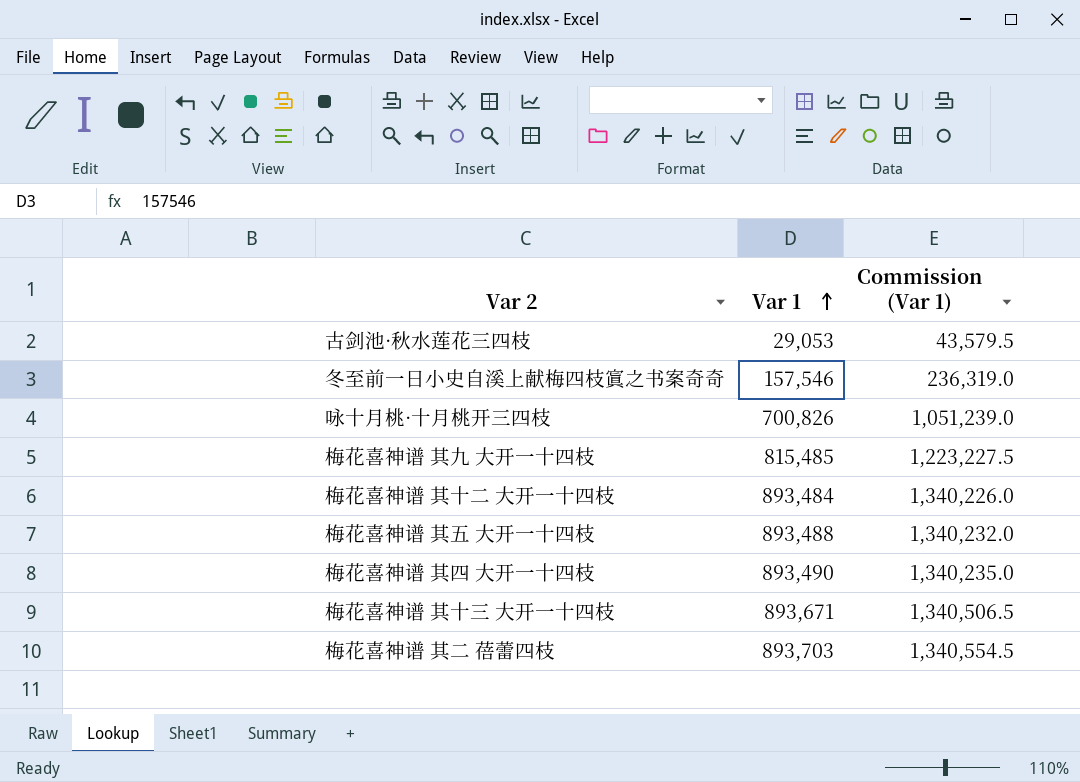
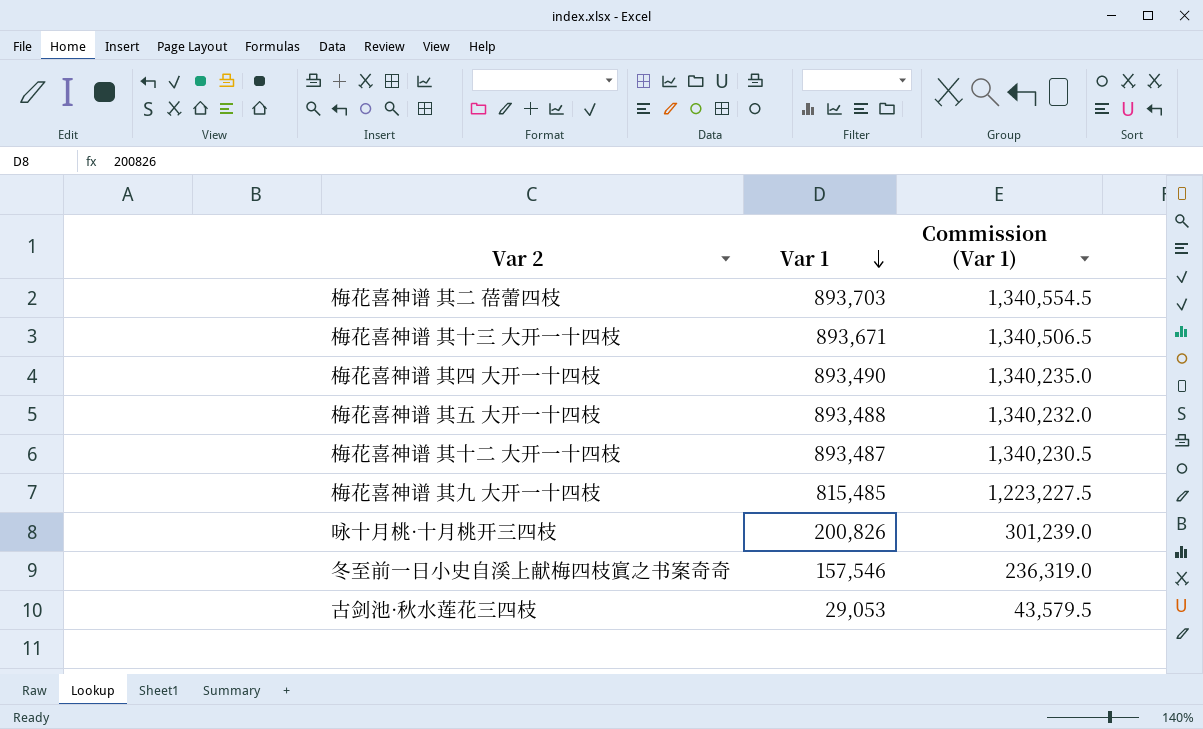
row order: Var 1 ascending -> Var 1 descending
梅花喜神谱 其十二 大开一十四枝 | Var 1: 893,484 -> 893,487
梅花喜神谱 其十二 大开一十四枝 | Commission (Var 1): 1,340,226.0 -> 1,340,230.5
咏十月桃·十月桃开三四枝 | Var 1: 700,826 -> 200,826
咏十月桃·十月桃开三四枝 | Commission (Var 1): 1,051,239.0 -> 301,239.0

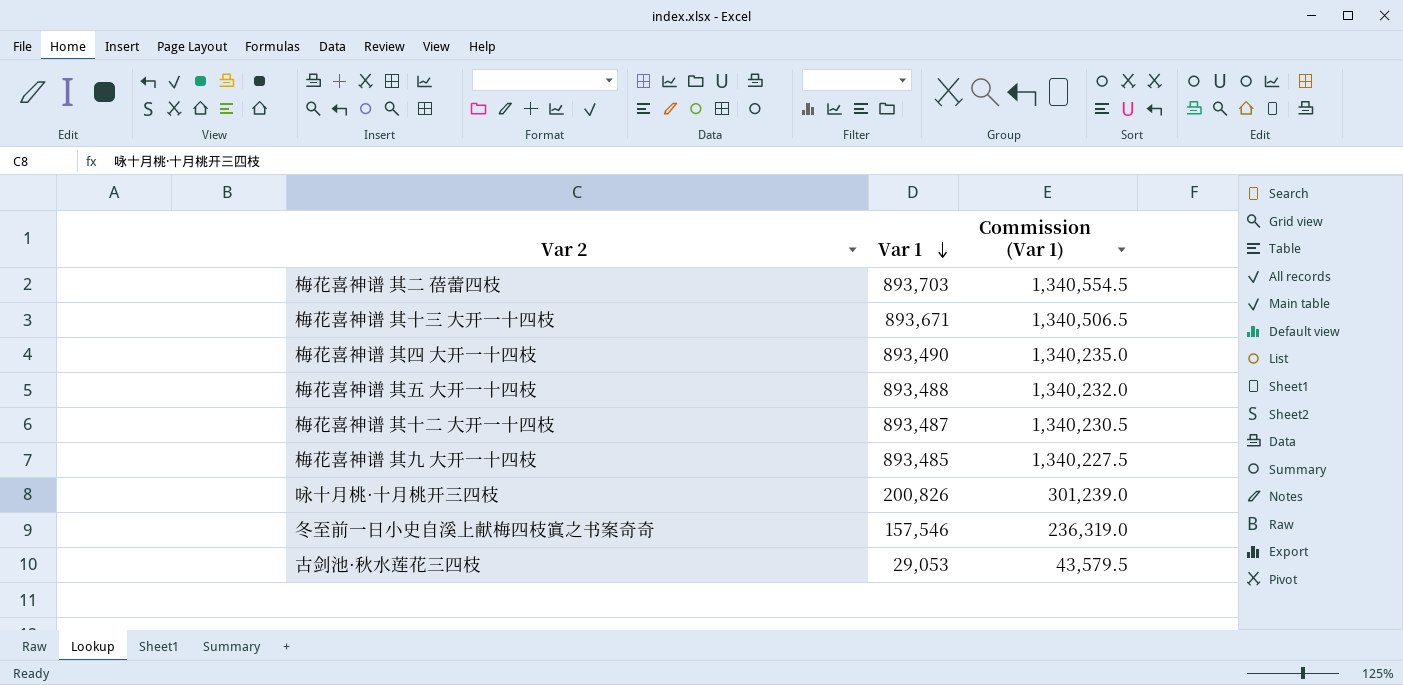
梅花喜神谱 其九 大开一十四枝 | Var 1: 815,485 -> 893,485
梅花喜神谱 其九 大开一十四枝 | Commission (Var 1): 1,223,227.5 -> 1,340,227.5

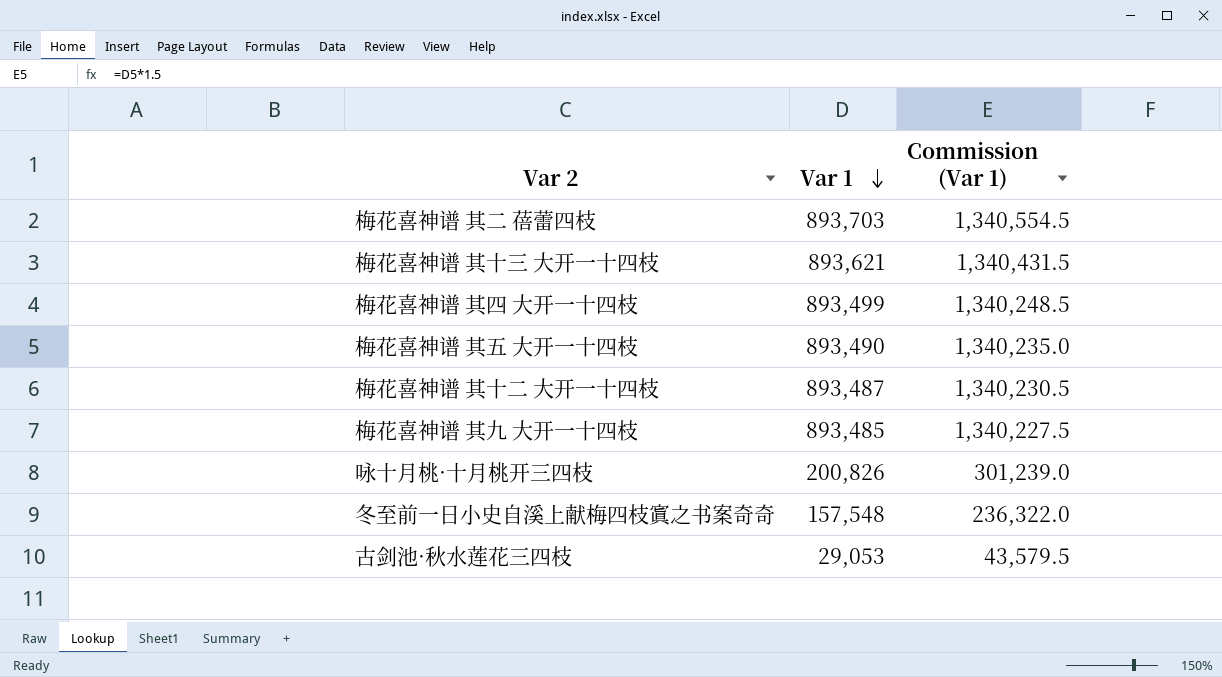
梅花喜神谱 其十三 大开一十四枝 | Var 1: 893,671 -> 893,621
梅花喜神谱 其十三 大开一十四枝 | Commission (Var 1): 1,340,506.5 -> 1,340,431.5
梅花喜神谱 其四 大开一十四枝 | Var 1: 893,490 -> 893,499
梅花喜神谱 其四 大开一十四枝 | Commission (Var 1): 1,340,235.0 -> 1,340,248.5
梅花喜神谱 其五 大开一十四枝 | Var 1: 893,488 -> 893,490
梅花喜神谱 其五 大开一十四枝 | Commission (Var 1): 1,340,232.0 -> 1,340,235.0
冬至前一日小史自溪上献梅四枝寘之书案奇奇 | Var 1: 157,546 -> 157,548
冬至前一日小史自溪上献梅四枝寘之书案奇奇 | Commission (Var 1): 236,319.0 -> 236,322.0

